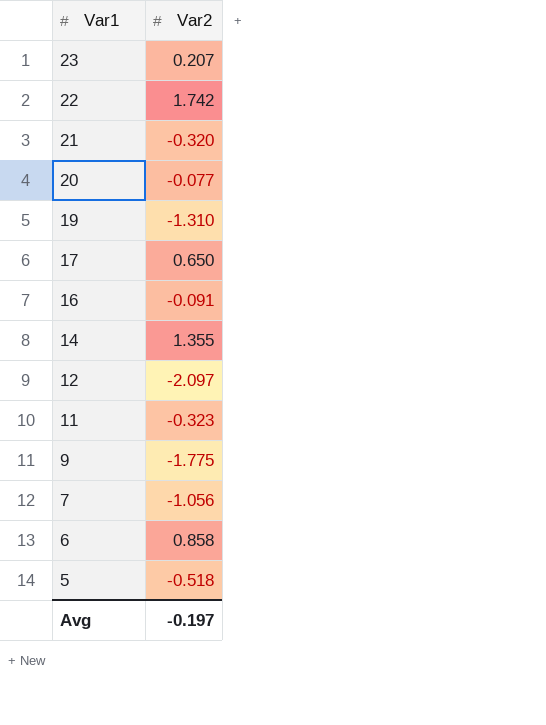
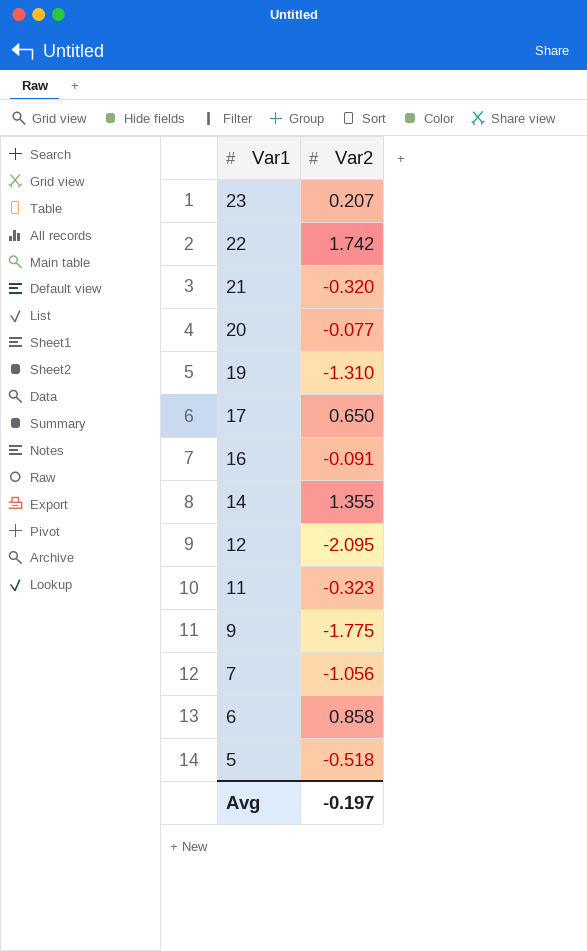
12 | Var2: -2.097 -> -2.095

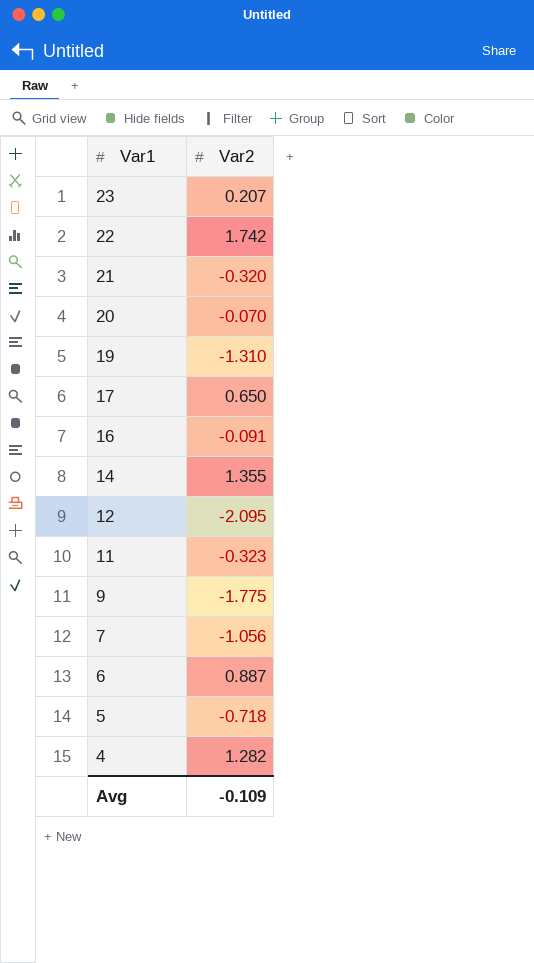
20 | Var2: -0.077 -> -0.070
6 | Var2: 0.858 -> 0.887
5 | Var2: -0.518 -> -0.718
row 4: none -> 1.282
Avg | Var2: -0.197 -> -0.109

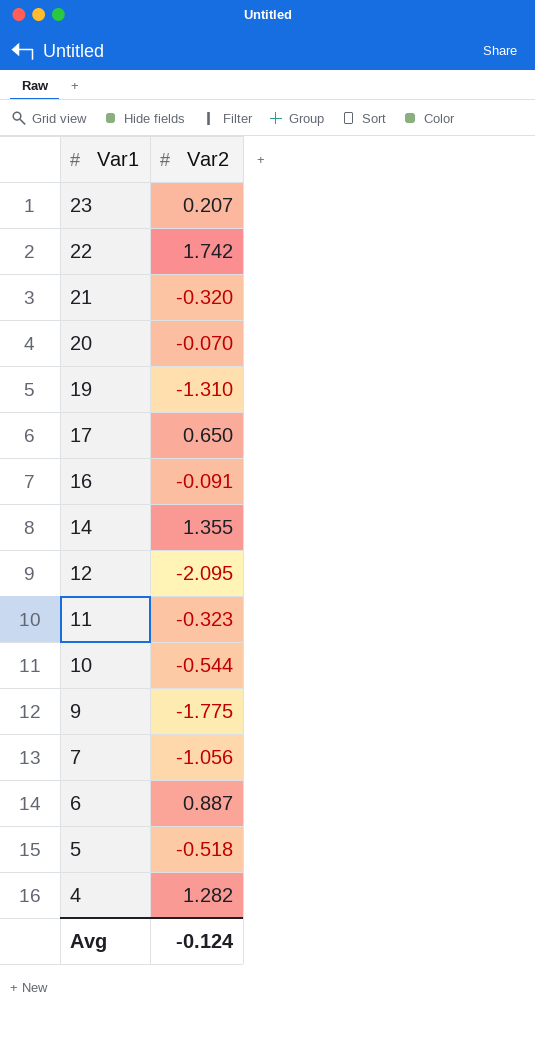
row 10: none -> -0.544
5 | Var2: -0.718 -> -0.518
Avg | Var2: -0.109 -> -0.124

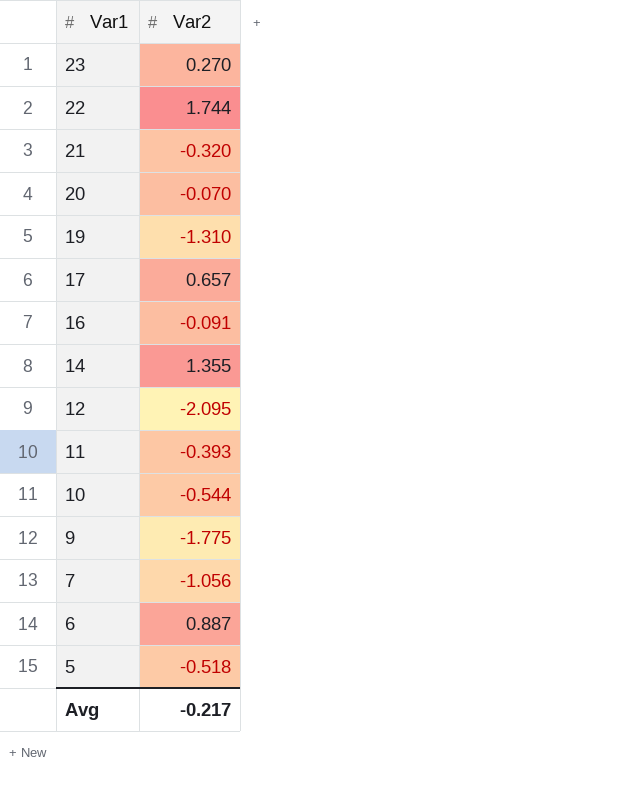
row 4: 1.282 -> none
23 | Var2: 0.207 -> 0.270
22 | Var2: 1.742 -> 1.744
17 | Var2: 0.650 -> 0.657
11 | Var2: -0.323 -> -0.393
Avg | Var2: -0.124 -> -0.217

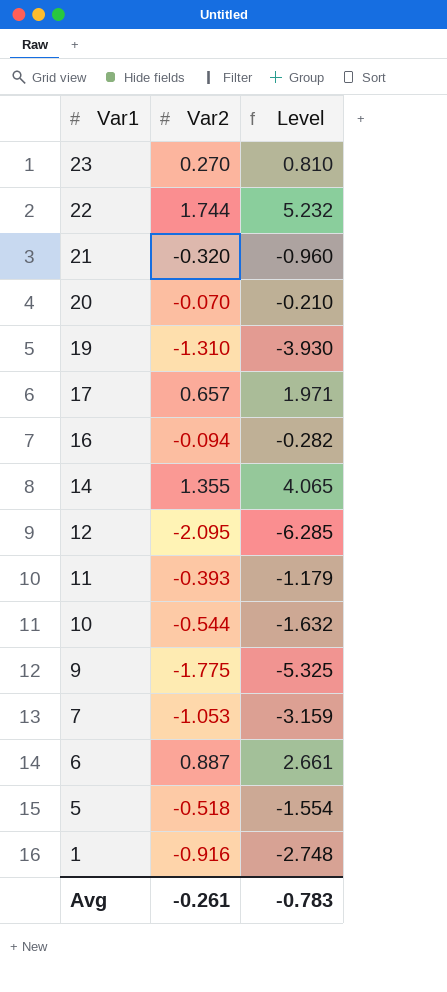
column Level | formula: none -> [Var2] * 3
16 | Var2: -0.091 -> -0.094
7 | Var2: -1.056 -> -1.053
row 1: none -> -0.916 | -2.748
Avg | Var2: -0.217 -> -0.261

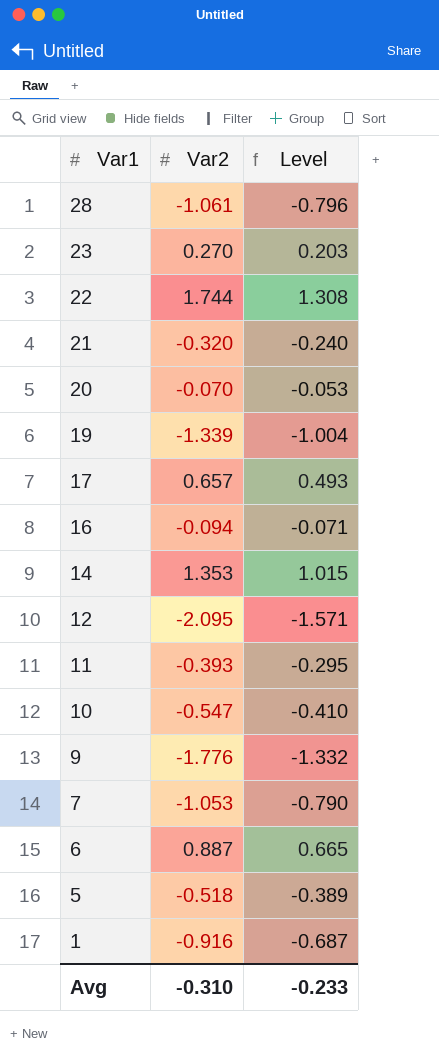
column Level | formula: [Var2] * 3 -> [Var2] * 0.75
row 28: none -> -1.061 | -0.796
19 | Var2: -1.310 -> -1.339
14 | Var2: 1.355 -> 1.353
10 | Var2: -0.544 -> -0.547
9 | Var2: -1.775 -> -1.776
Avg | Var2: -0.261 -> -0.310
Avg | Level: -0.783 -> -0.233

